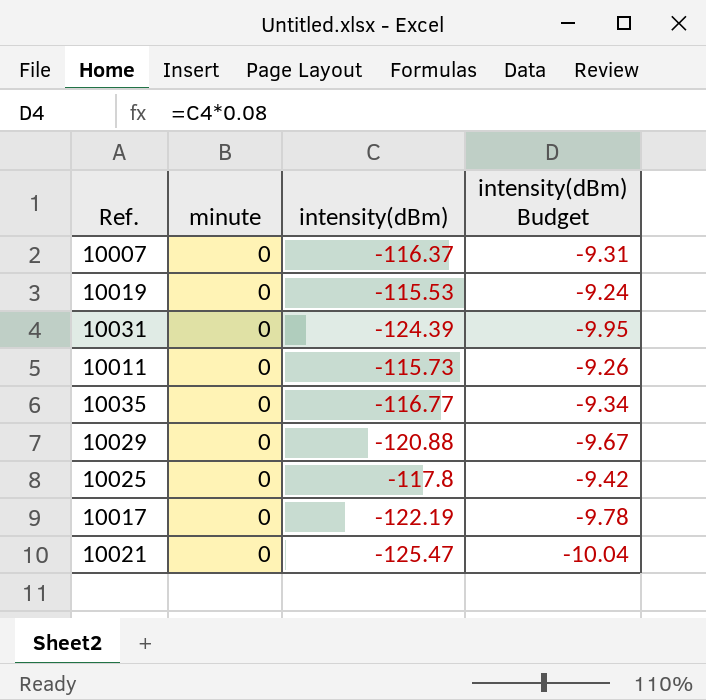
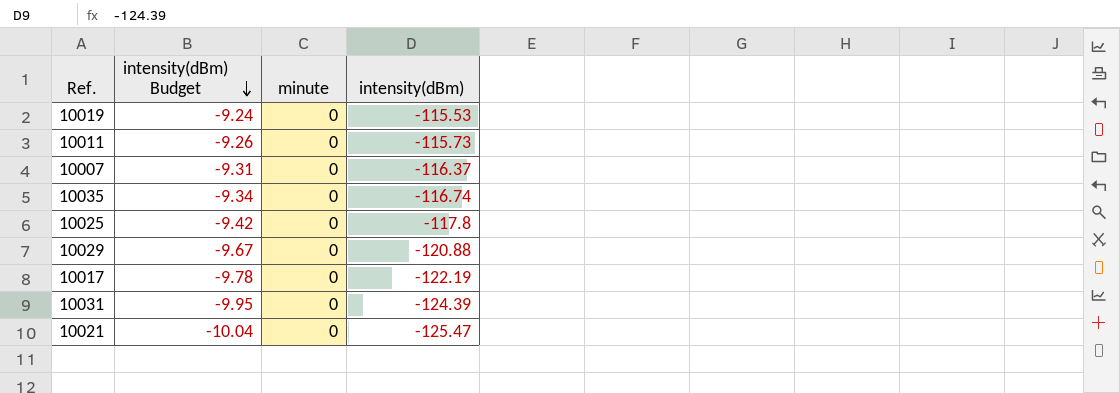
row order: none -> intensity(dBm) Budget descending
column intensity(dBm) Budget | position: 4 -> 2
10035 | intensity(dBm): -116.77 -> -116.74

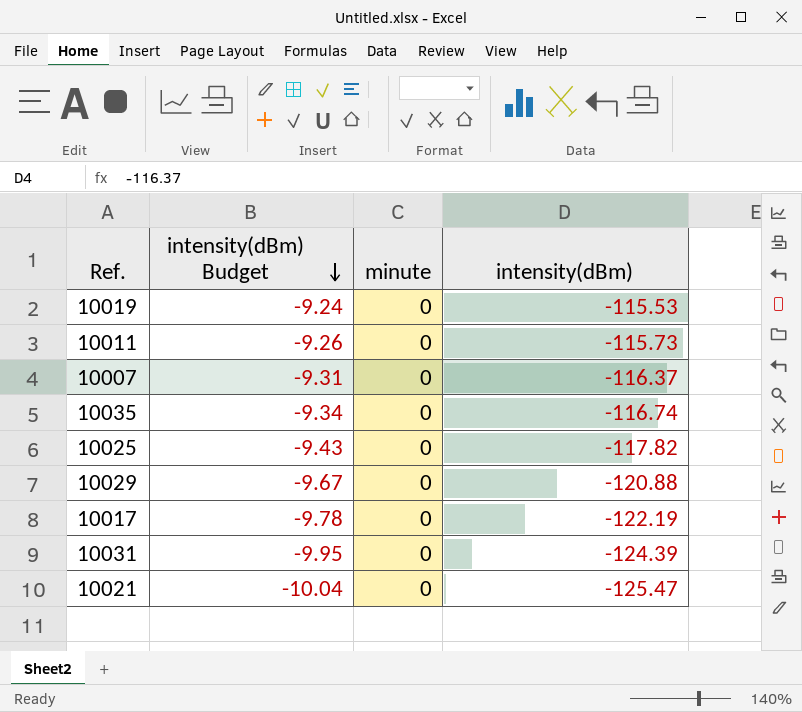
10025 | intensity(dBm) Budget: -9.42 -> -9.43
10025 | intensity(dBm): -117.8 -> -117.82

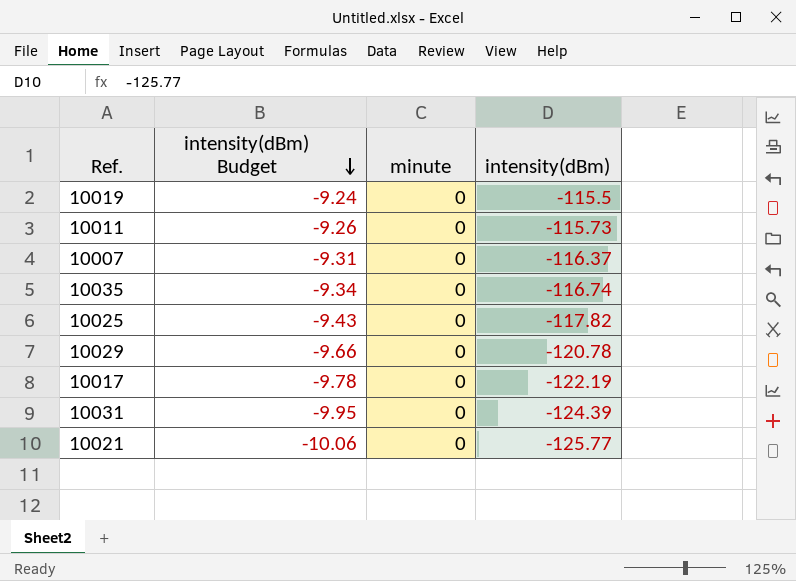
10019 | intensity(dBm): -115.53 -> -115.5
10029 | intensity(dBm) Budget: -9.67 -> -9.66
10029 | intensity(dBm): -120.88 -> -120.78
10021 | intensity(dBm) Budget: -10.04 -> -10.06
10021 | intensity(dBm): -125.47 -> -125.77

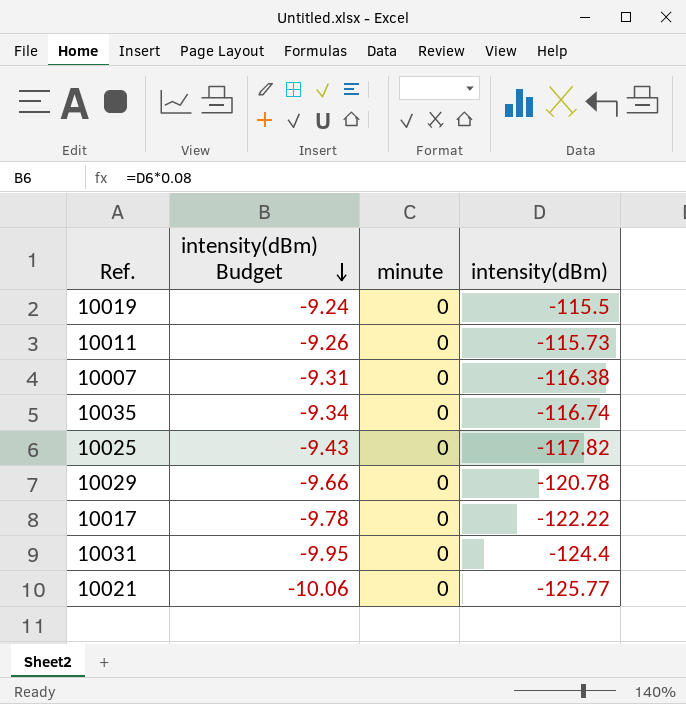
10007 | intensity(dBm): -116.37 -> -116.38
10017 | intensity(dBm): -122.19 -> -122.22
10031 | intensity(dBm): -124.39 -> -124.4

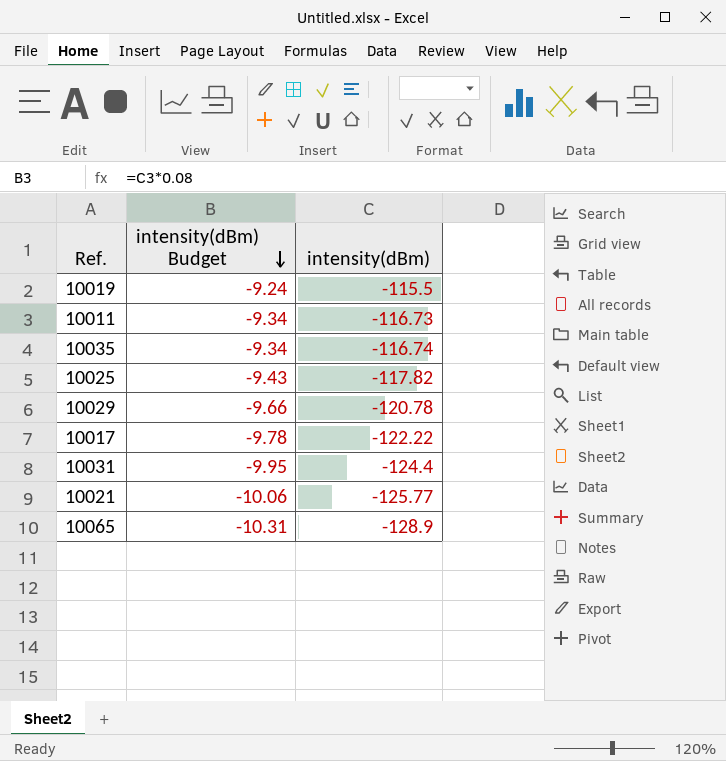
column minute | position: 3 -> none
row 10007: -9.31 | 0 | -116.38 -> none
10011 | intensity(dBm) Budget: -9.26 -> -9.34
10011 | intensity(dBm): -115.73 -> -116.73
row 10065: none -> -10.31 | -128.9

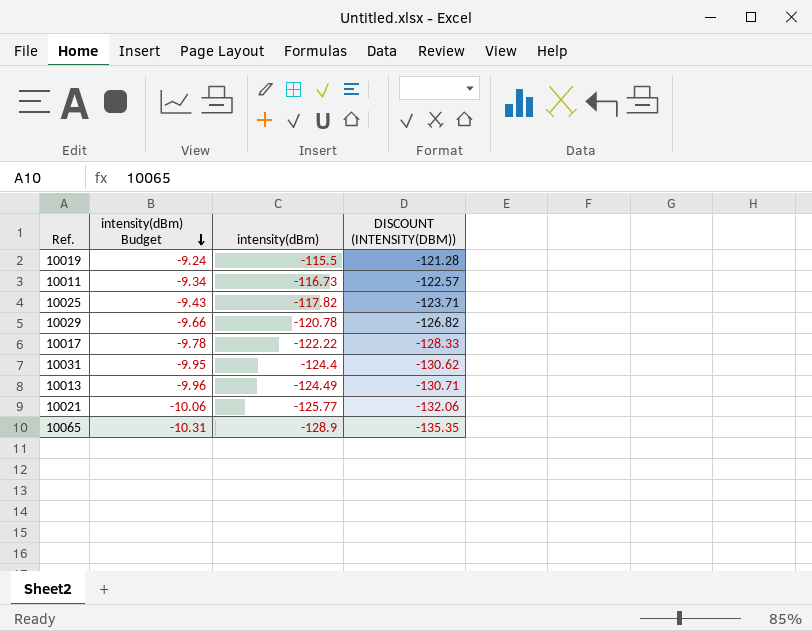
column DISCOUNT (INTENSITY(DBM)) | formula: none -> [intensity(dBm)] * 1.05
row 10035: -9.34 | -116.74 -> none
row 10013: none -> -9.96 | -124.49 | -130.71

